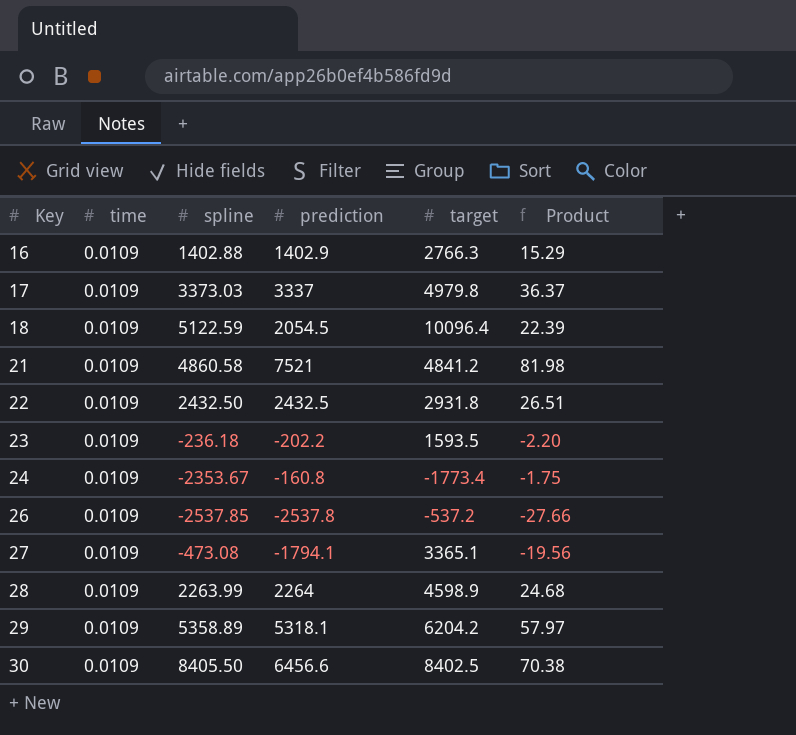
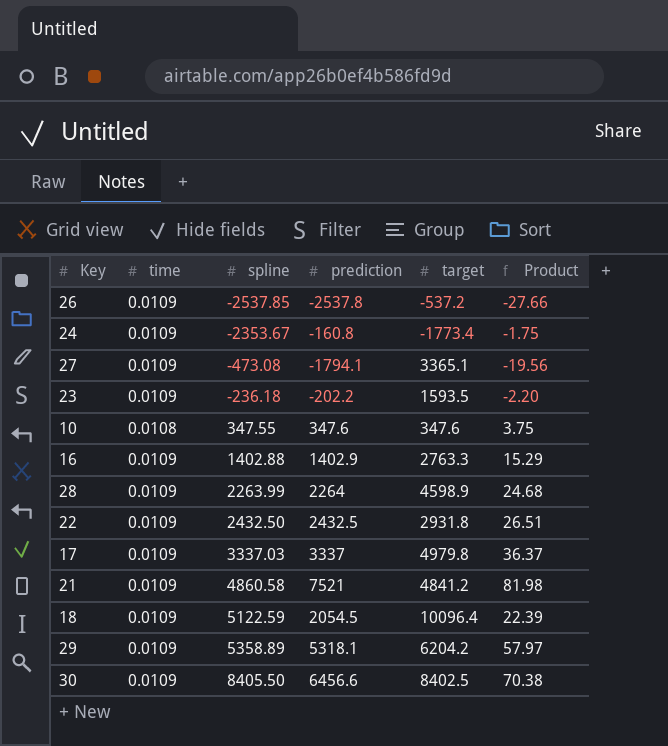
row order: Key ascending -> spline ascending
row 10: none -> 0.0108 | 347.55 | 347.6 | 347.6 | 3.75
16 | target: 2766.3 -> 2763.3
17 | spline: 3373.03 -> 3337.03

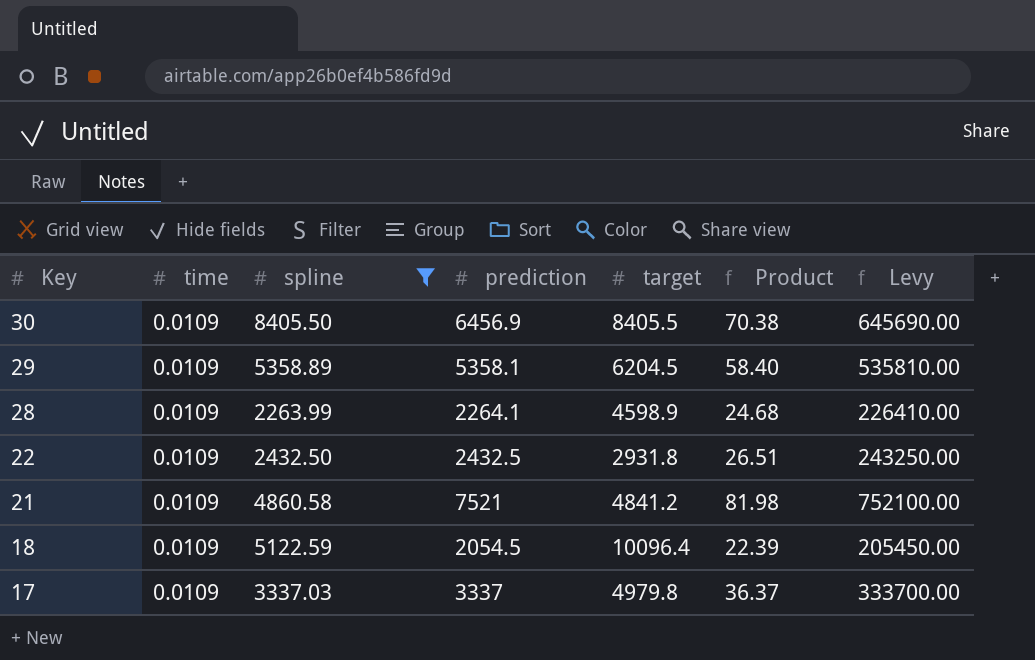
filter: none -> spline >= 2263.99
row order: spline ascending -> Key descending
column Levy | formula: none -> [prediction] * 100
30 | prediction: 6456.6 -> 6456.9
30 | target: 8402.5 -> 8405.5
29 | prediction: 5318.1 -> 5358.1
29 | target: 6204.2 -> 6204.5
29 | Product: 57.97 -> 58.40
28 | prediction: 2264 -> 2264.1

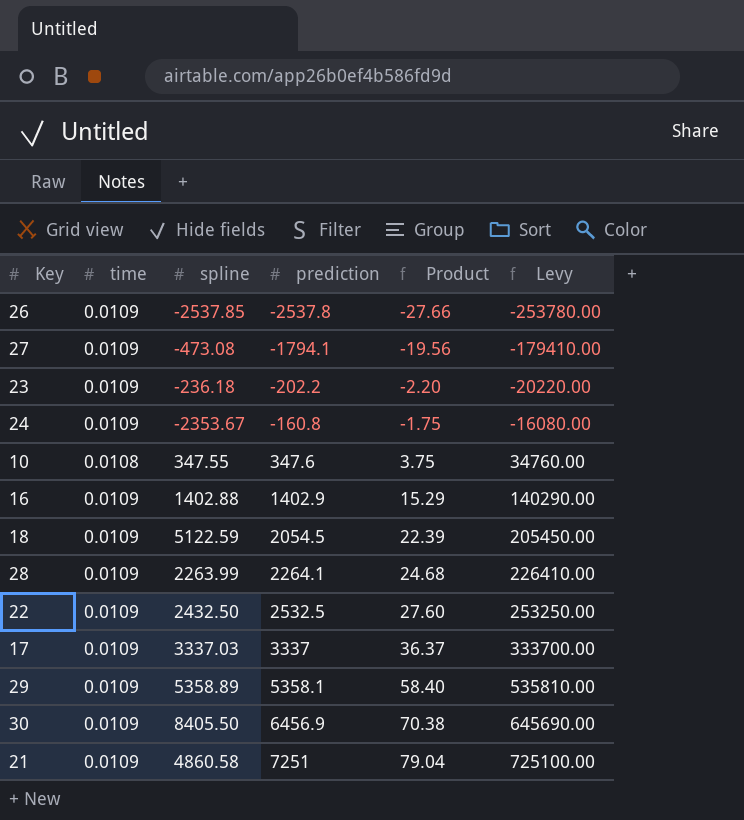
filter: spline >= 2263.99 -> none
row order: Key descending -> prediction ascending
column target | position: 5 -> none
22 | prediction: 2432.5 -> 2532.5
22 | Product: 26.51 -> 27.60
22 | Levy: 243250.00 -> 253250.00
21 | prediction: 7521 -> 7251
21 | Product: 81.98 -> 79.04
21 | Levy: 752100.00 -> 725100.00

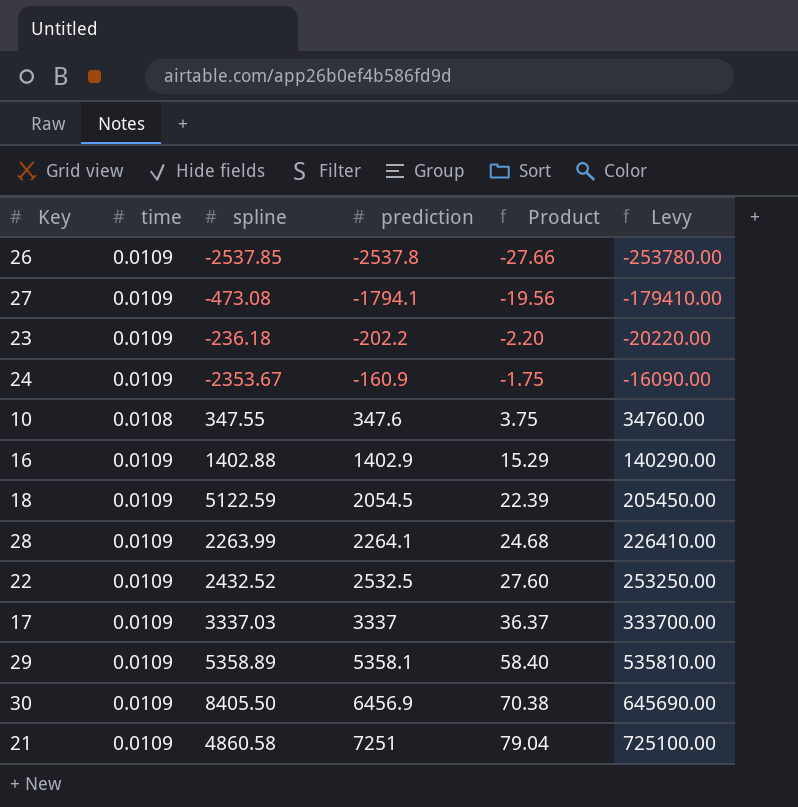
24 | prediction: -160.8 -> -160.9
24 | Levy: -16080.00 -> -16090.00
22 | spline: 2432.50 -> 2432.52

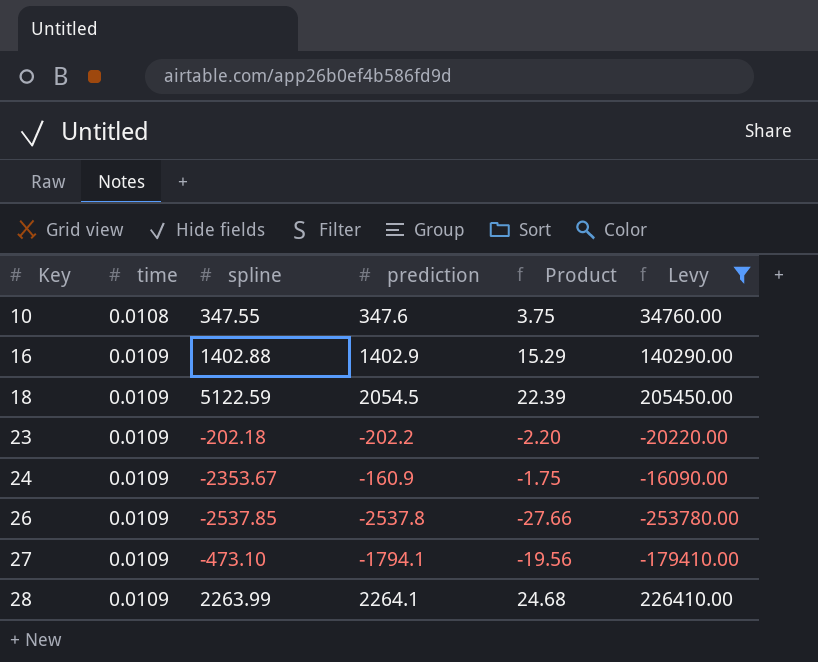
filter: none -> Levy <= 226410.00
row order: prediction ascending -> Key ascending
23 | spline: -236.18 -> -202.18
27 | spline: -473.08 -> -473.10

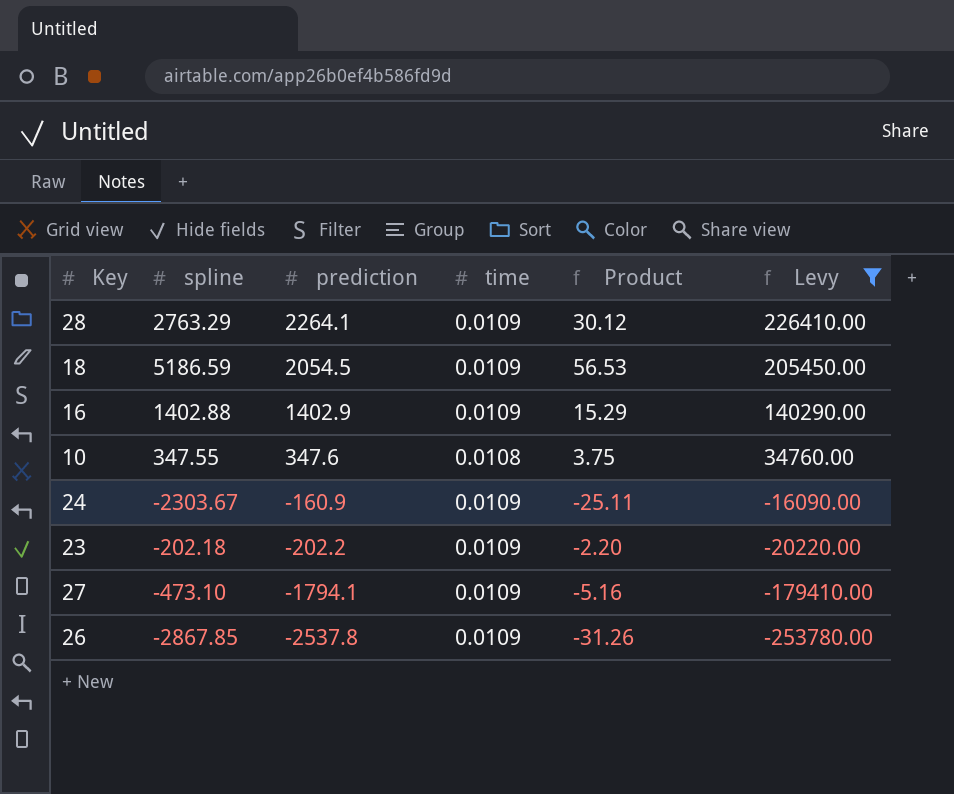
row order: Key ascending -> prediction descending
column time | position: 2 -> 4
column Product | formula: [time] * [prediction] -> [spline] * [time]
28 | spline: 2263.99 -> 2763.29
18 | spline: 5122.59 -> 5186.59
24 | spline: -2353.67 -> -2303.67
26 | spline: -2537.85 -> -2867.85

